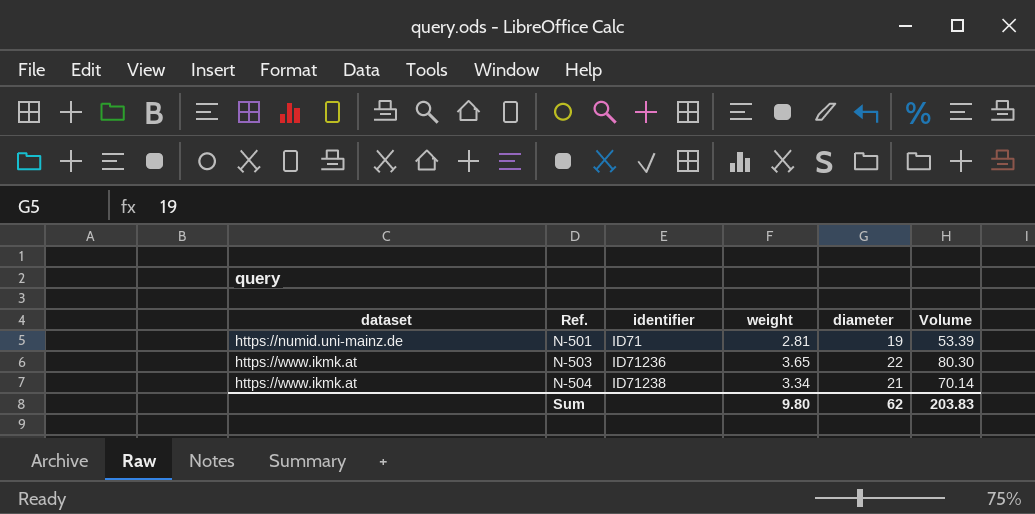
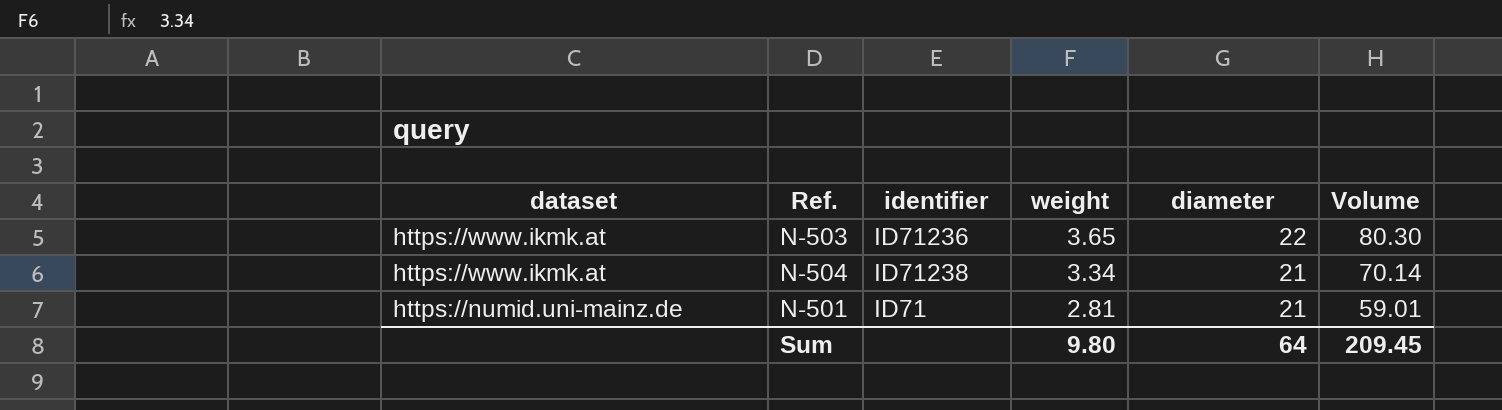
row order: dataset ascending -> dataset descending
N-501 | diameter: 19 -> 21
N-501 | Volume: 53.39 -> 59.01
Sum | diameter: 62 -> 64
Sum | Volume: 203.83 -> 209.45

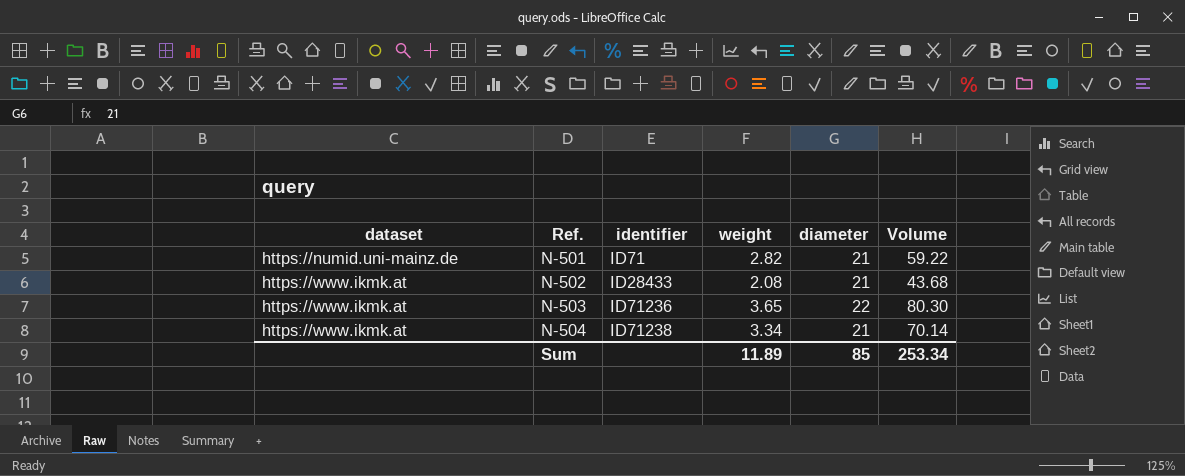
row order: dataset descending -> dataset ascending
N-501 | weight: 2.81 -> 2.82
N-501 | Volume: 59.01 -> 59.22
row N-502: none -> https://www.ikmk.at | ID28433 | 2.08 | 21 | 43.68
Sum | weight: 9.80 -> 11.89
Sum | diameter: 64 -> 85
Sum | Volume: 209.45 -> 253.34

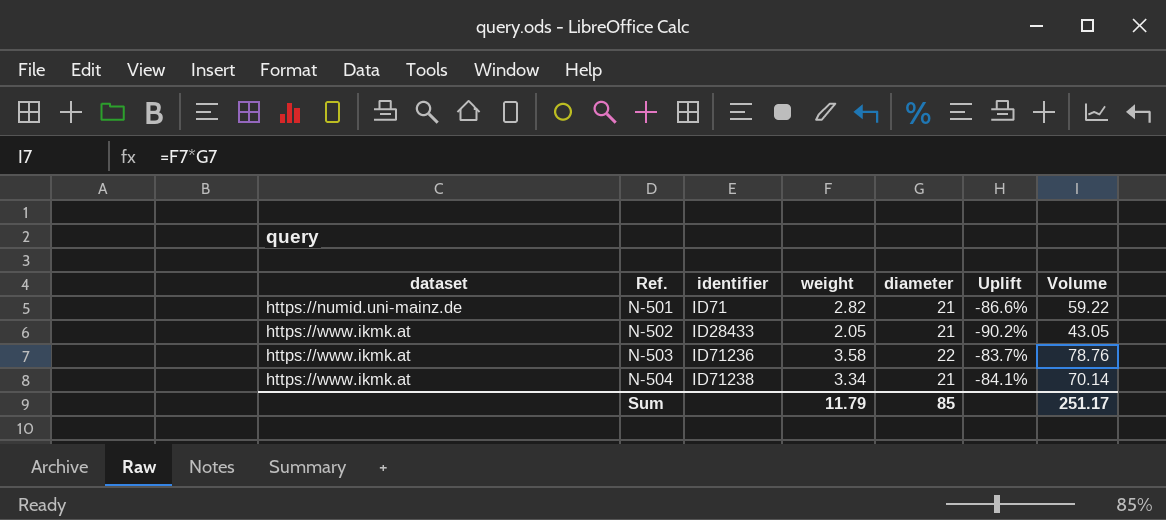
column Uplift | formula: none -> ([weight] - [diameter]) / [diameter]
N-502 | weight: 2.08 -> 2.05
N-502 | Volume: 43.68 -> 43.05
N-503 | weight: 3.65 -> 3.58
N-503 | Volume: 80.30 -> 78.76
Sum | weight: 11.89 -> 11.79
Sum | Volume: 253.34 -> 251.17

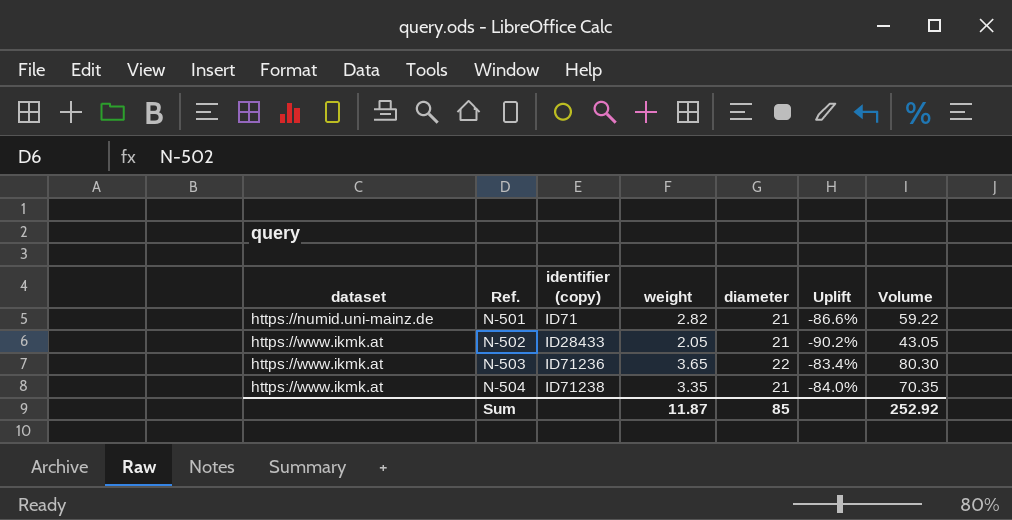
column name: identifier -> identifier (copy)
N-503 | weight: 3.58 -> 3.65
N-503 | Uplift: -83.7% -> -83.4%
N-503 | Volume: 78.76 -> 80.30
N-504 | weight: 3.34 -> 3.35
N-504 | Uplift: -84.1% -> -84.0%
N-504 | Volume: 70.14 -> 70.35
Sum | weight: 11.79 -> 11.87
Sum | Volume: 251.17 -> 252.92

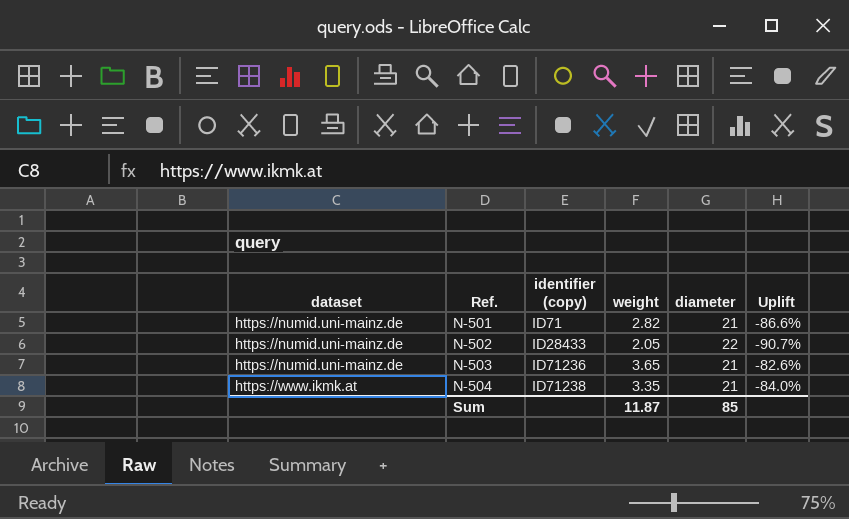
column Volume | formula: [weight] * [diameter] -> none
N-502 | dataset: https://www.ikmk.at -> https://numid.uni-mainz.de
N-502 | diameter: 21 -> 22
N-502 | Uplift: -90.2% -> -90.7%
N-503 | dataset: https://www.ikmk.at -> https://numid.uni-mainz.de
N-503 | diameter: 22 -> 21
N-503 | Uplift: -83.4% -> -82.6%

